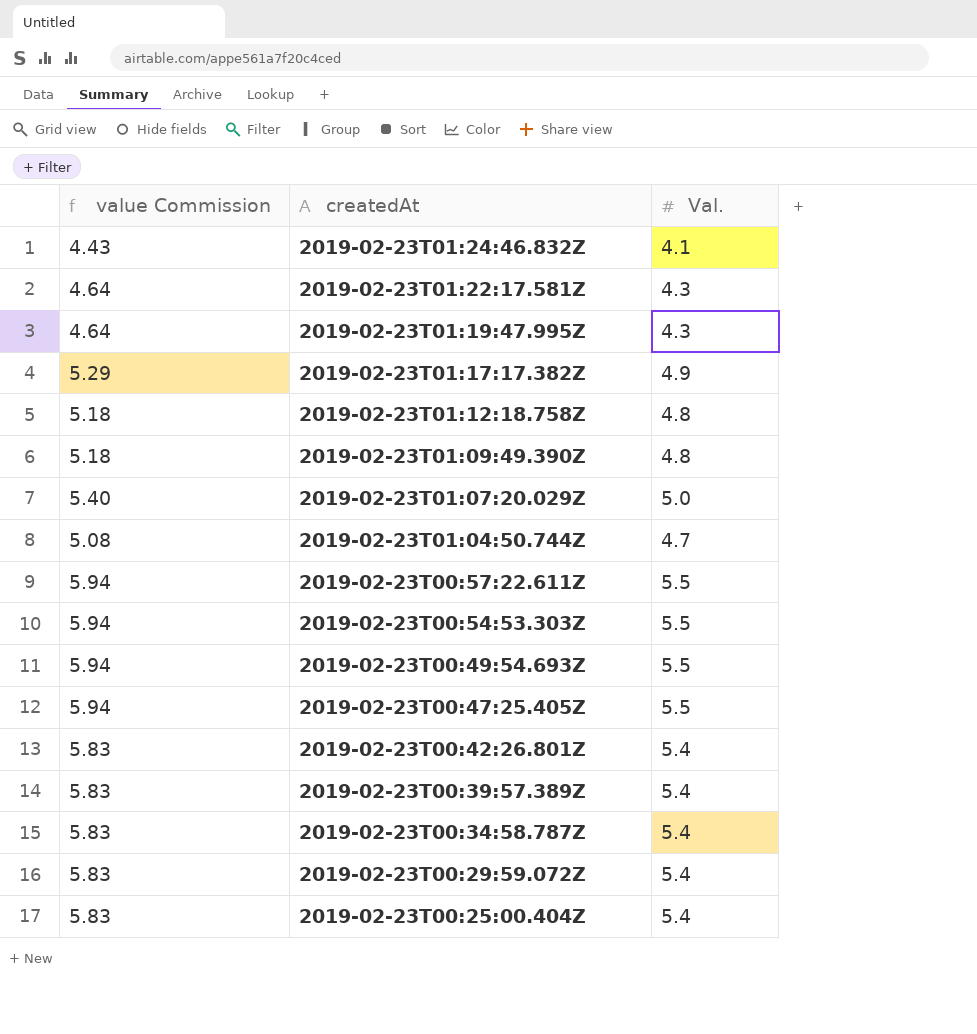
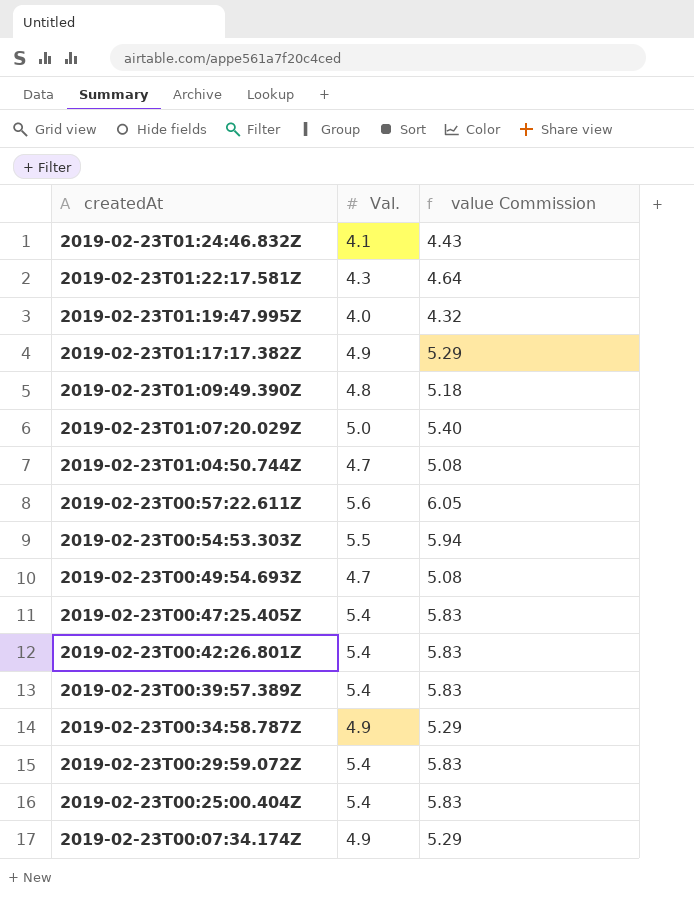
column value Commission | position: 1 -> 3
row 2019-02-23T01:12:18.758Z: 5.18 | 4.8 -> none
2019-02-23T01:19:47.995Z | Val.: 4.3 -> 4.0
2019-02-23T01:19:47.995Z | value Commission: 4.64 -> 4.32
2019-02-23T00:57:22.611Z | Val.: 5.5 -> 5.6
2019-02-23T00:57:22.611Z | value Commission: 5.94 -> 6.05
2019-02-23T00:49:54.693Z | Val.: 5.5 -> 4.7
2019-02-23T00:49:54.693Z | value Commission: 5.94 -> 5.08
2019-02-23T00:47:25.405Z | Val.: 5.5 -> 5.4
2019-02-23T00:47:25.405Z | value Commission: 5.94 -> 5.83
2019-02-23T00:34:58.787Z | Val.: 5.4 -> 4.9
2019-02-23T00:34:58.787Z | value Commission: 5.83 -> 5.29
row 2019-02-23T00:07:34.174Z: none -> 4.9 | 5.29

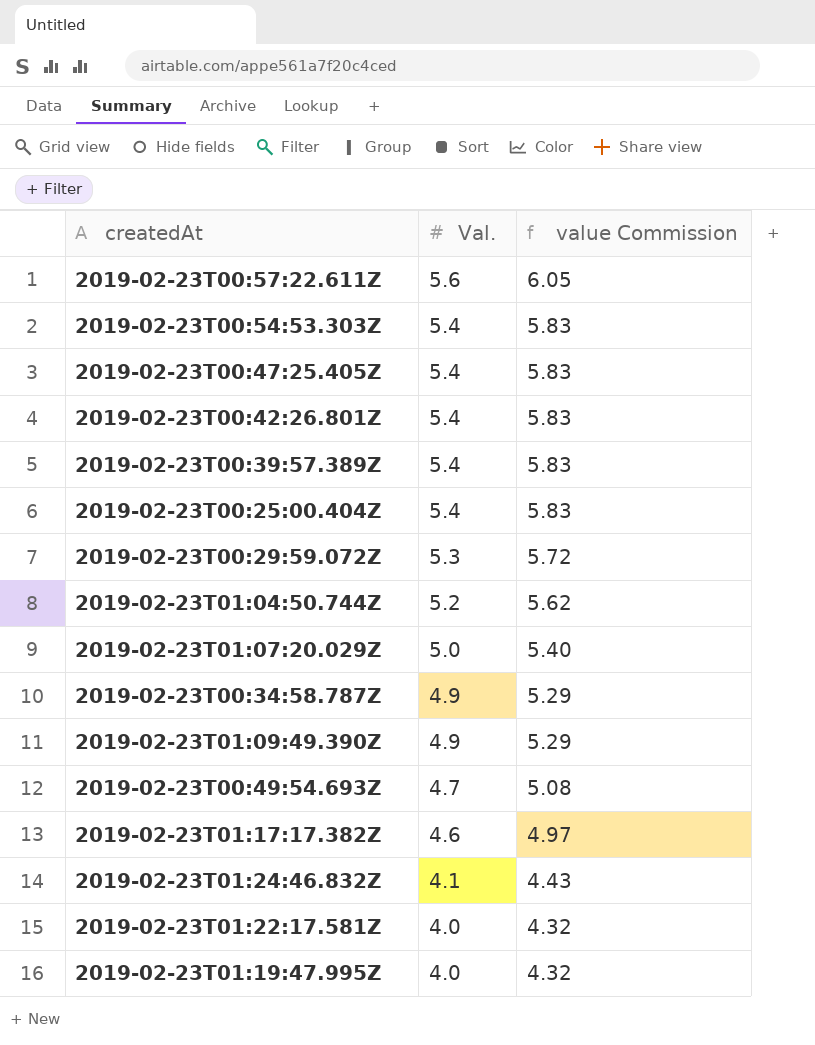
row order: createdAt descending -> Val. descending
row 2019-02-23T00:07:34.174Z: 4.9 | 5.29 -> none
2019-02-23T00:54:53.303Z | Val.: 5.5 -> 5.4
2019-02-23T00:54:53.303Z | value Commission: 5.94 -> 5.83
2019-02-23T00:29:59.072Z | Val.: 5.4 -> 5.3
2019-02-23T00:29:59.072Z | value Commission: 5.83 -> 5.72
2019-02-23T01:04:50.744Z | Val.: 4.7 -> 5.2
2019-02-23T01:04:50.744Z | value Commission: 5.08 -> 5.62
2019-02-23T01:09:49.390Z | Val.: 4.8 -> 4.9
2019-02-23T01:09:49.390Z | value Commission: 5.18 -> 5.29
2019-02-23T01:17:17.382Z | Val.: 4.9 -> 4.6
2019-02-23T01:17:17.382Z | value Commission: 5.29 -> 4.97
2019-02-23T01:22:17.581Z | Val.: 4.3 -> 4.0
2019-02-23T01:22:17.581Z | value Commission: 4.64 -> 4.32

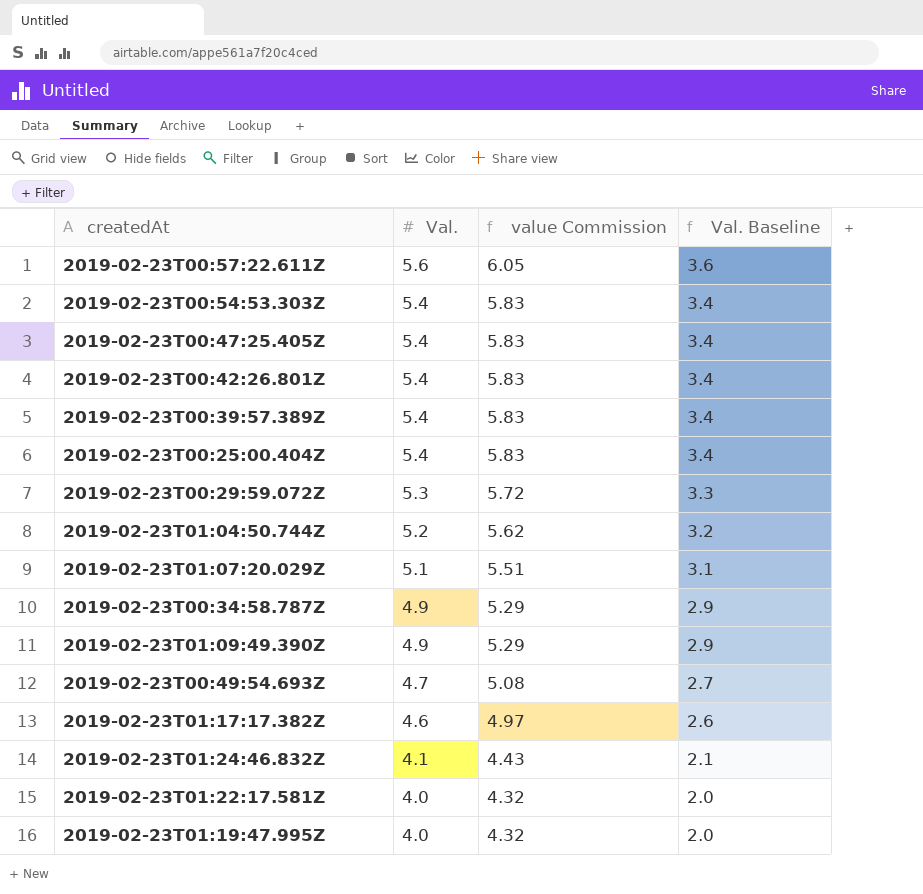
column Val. Baseline | formula: none -> [Val.] - 2
2019-02-23T01:07:20.029Z | Val.: 5.0 -> 5.1
2019-02-23T01:07:20.029Z | value Commission: 5.40 -> 5.51

